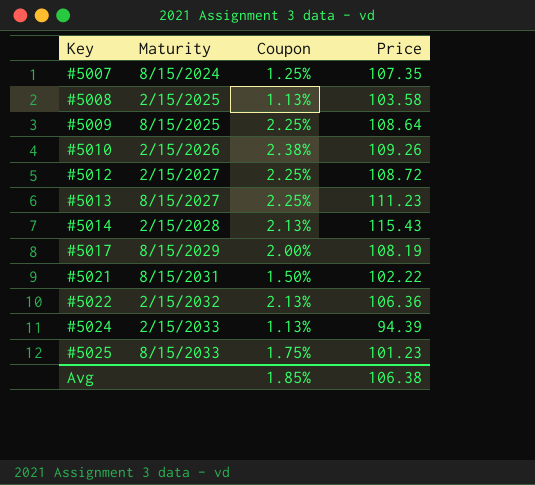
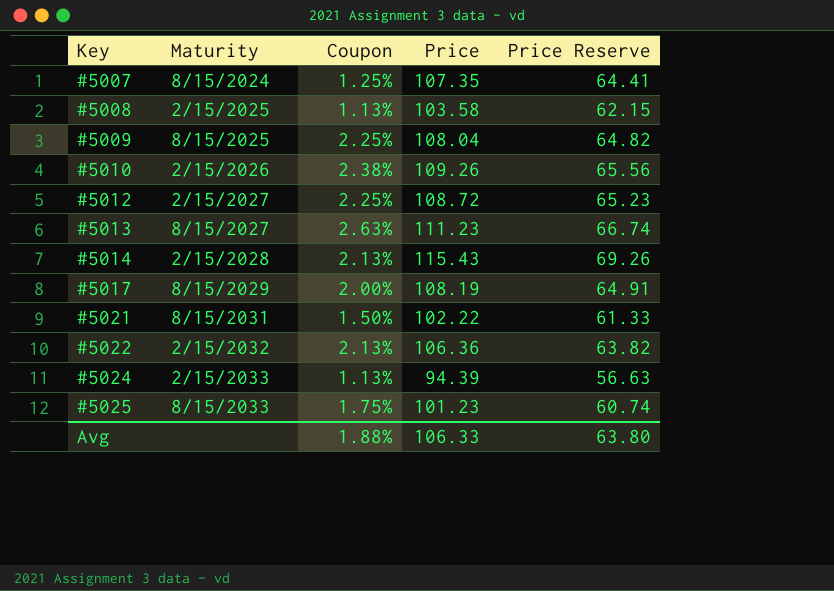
column Price Reserve | formula: none -> [Price] * 0.6
#5009 | Price: 108.64 -> 108.04
#5013 | Coupon: 2.25% -> 2.63%
Avg | Coupon: 1.85% -> 1.88%
Avg | Price: 106.38 -> 106.33

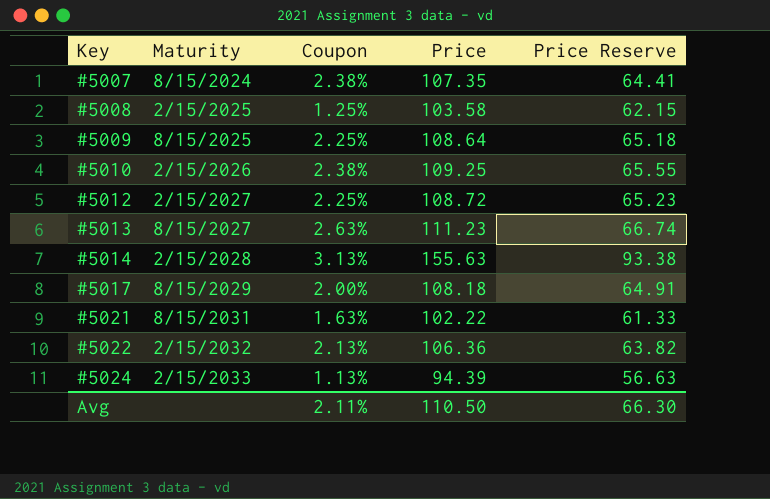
row #5025: 8/15/2033 | 1.75% | 101.23 | 60.74 -> none
#5007 | Coupon: 1.25% -> 2.38%
#5008 | Coupon: 1.13% -> 1.25%
#5009 | Price: 108.04 -> 108.64
#5009 | Price Reserve: 64.82 -> 65.18
#5010 | Price: 109.26 -> 109.25
#5010 | Price Reserve: 65.56 -> 65.55
#5014 | Coupon: 2.13% -> 3.13%
#5014 | Price: 115.43 -> 155.63
#5014 | Price Reserve: 69.26 -> 93.38
#5017 | Price: 108.19 -> 108.18
#5021 | Coupon: 1.50% -> 1.63%
Avg | Coupon: 1.88% -> 2.11%
Avg | Price: 106.33 -> 110.50
Avg | Price Reserve: 63.80 -> 66.30

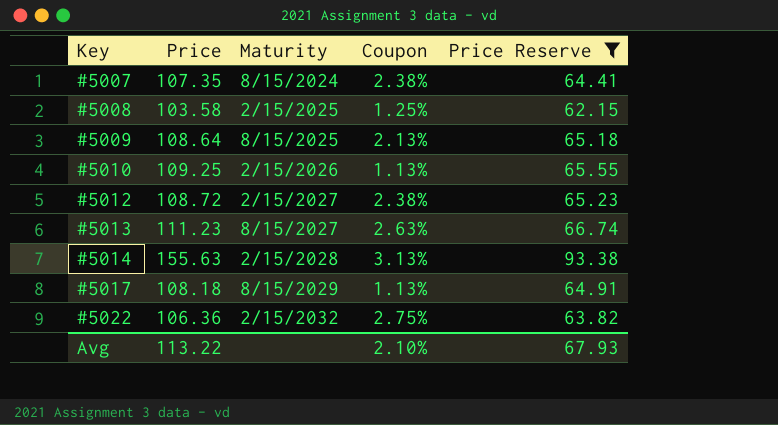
filter: none -> Price Reserve >= 62.15
column Price | position: 4 -> 2
#5009 | Coupon: 2.25% -> 2.13%
#5010 | Coupon: 2.38% -> 1.13%
#5012 | Coupon: 2.25% -> 2.38%
#5017 | Coupon: 2.00% -> 1.13%
#5022 | Coupon: 2.13% -> 2.75%
Avg | Price: 110.50 -> 113.22
Avg | Coupon: 2.11% -> 2.10%
Avg | Price Reserve: 66.30 -> 67.93

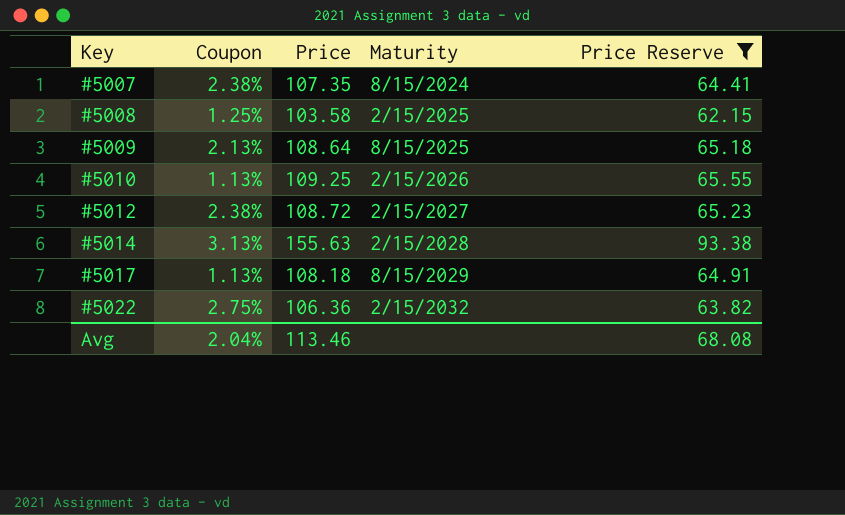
column Coupon | position: 4 -> 2
row #5013: 111.23 | 8/15/2027 | 2.63% | 66.74 -> none
Avg | Coupon: 2.10% -> 2.04%
Avg | Price: 113.22 -> 113.46
Avg | Price Reserve: 67.93 -> 68.08

